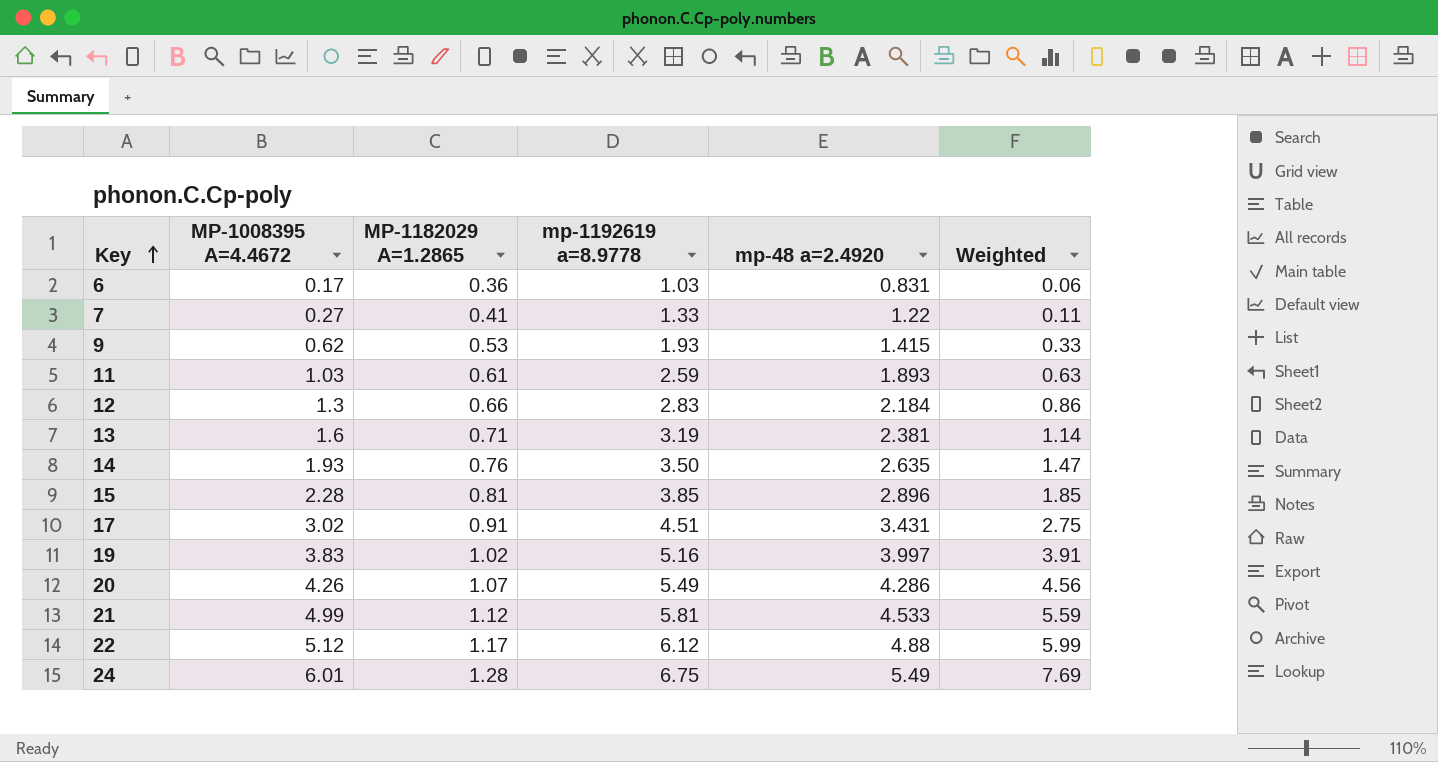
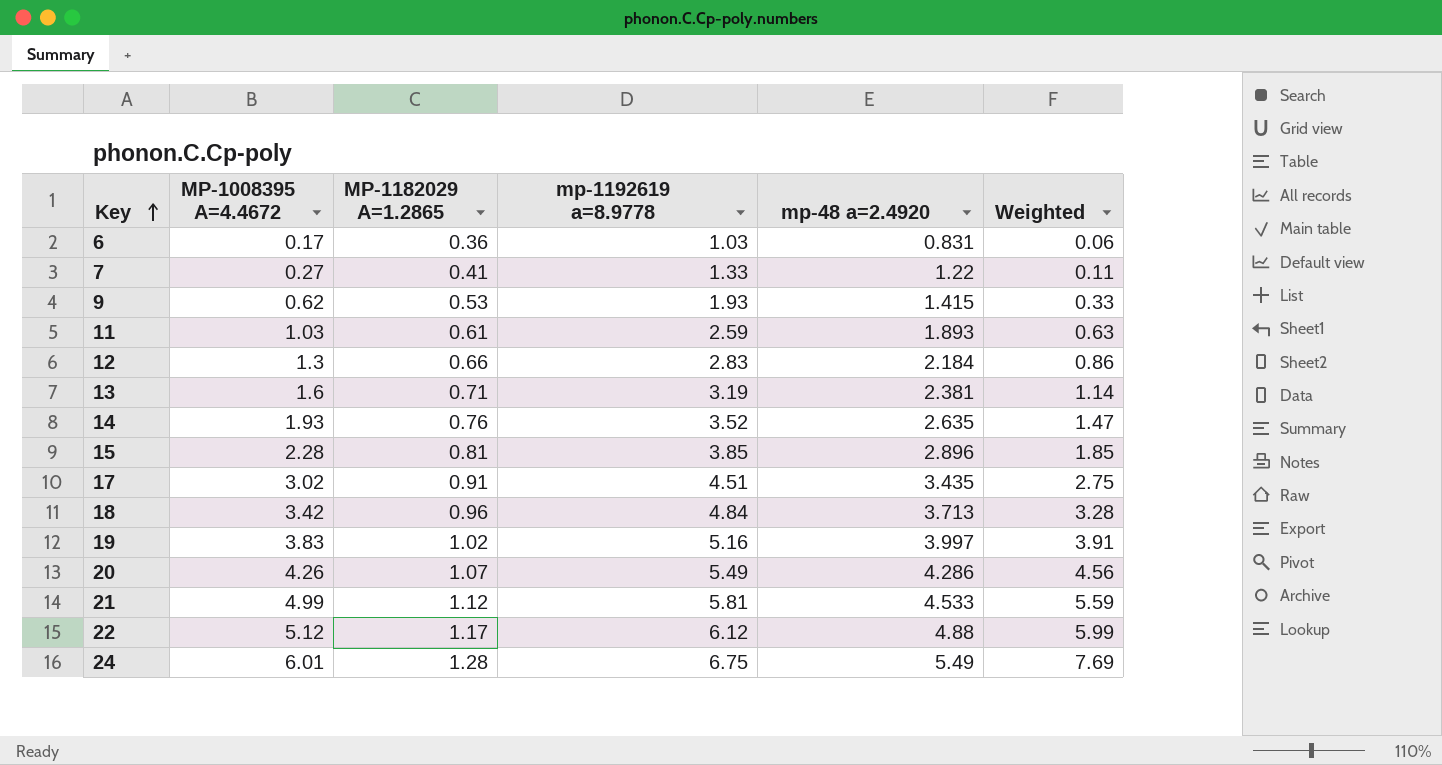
14 | mp-1192619 a=8.9778: 3.50 -> 3.52
17 | mp-48 a=2.4920: 3.431 -> 3.435
row 18: none -> 3.42 | 0.96 | 4.84 | 3.713 | 3.28

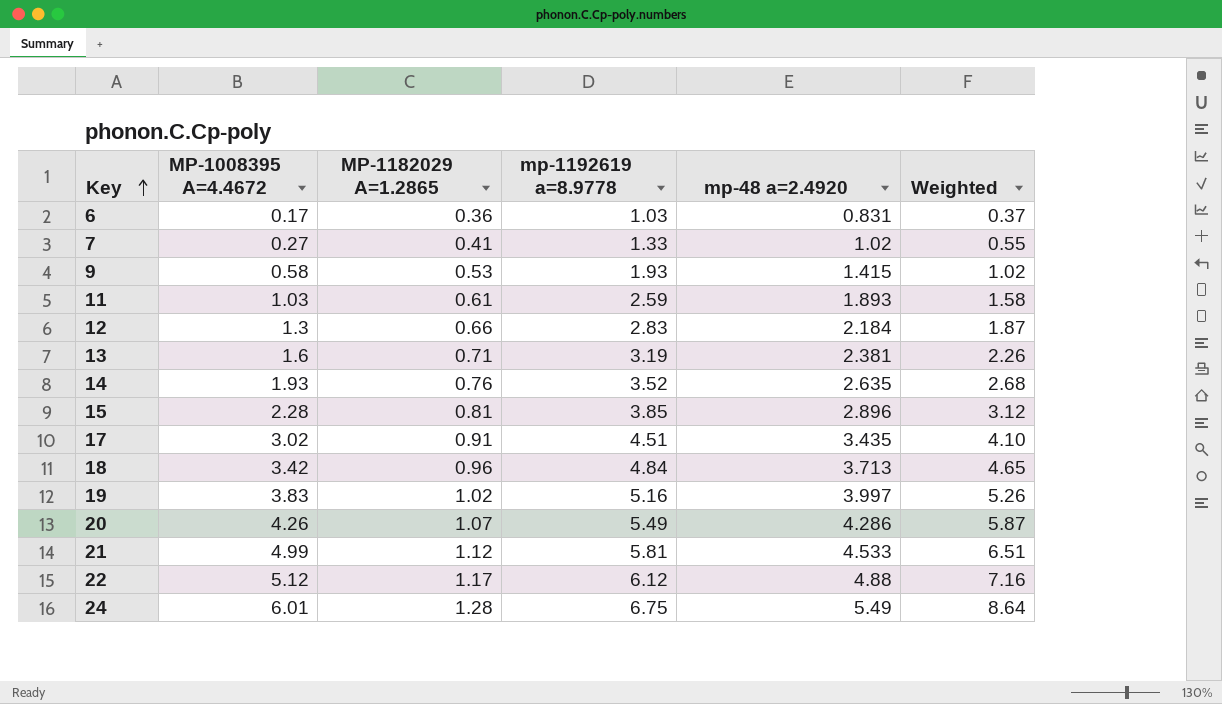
column Weighted | formula: [MP-1008395 A=4.4672] * [MP-1182029 A=1.2865] -> [MP-1182029 A=1.2865] * [mp-1192619 a=8.9778]
7 | mp-48 a=2.4920: 1.22 -> 1.02
9 | MP-1008395 A=4.4672: 0.62 -> 0.58

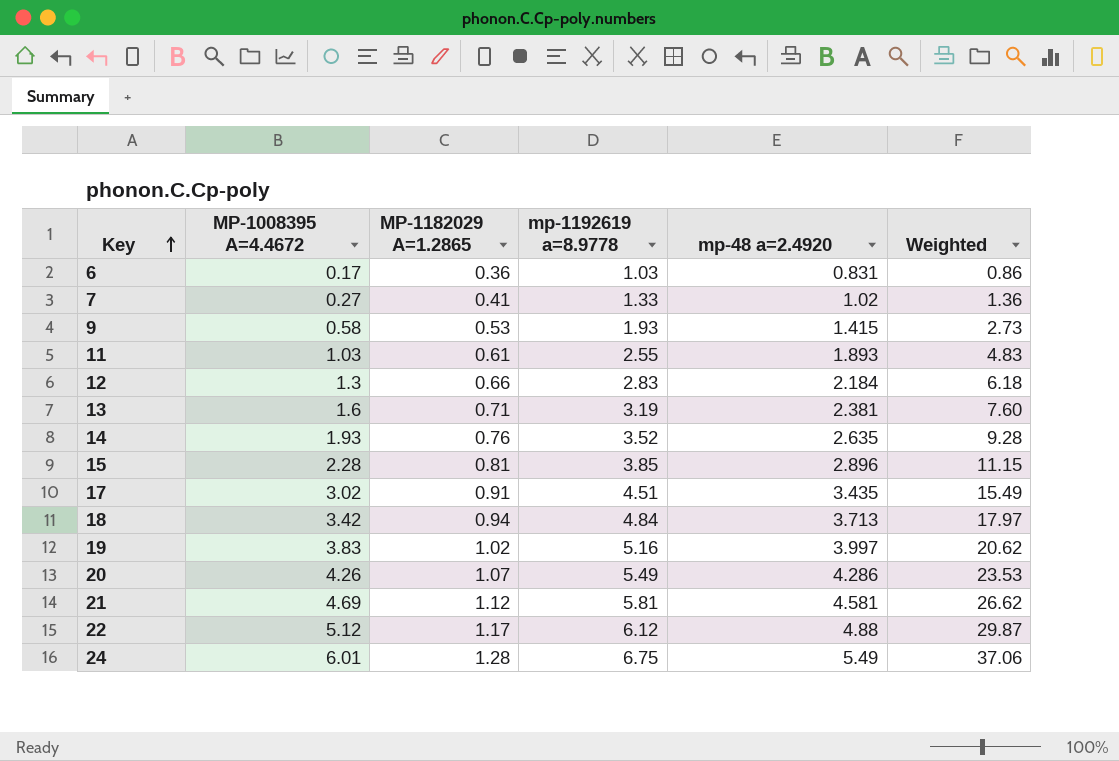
column Weighted | formula: [MP-1182029 A=1.2865] * [mp-1192619 a=8.9778] -> [mp-1192619 a=8.9778] * [mp-48 a=2.4920]
11 | mp-1192619 a=8.9778: 2.59 -> 2.55
18 | MP-1182029 A=1.2865: 0.96 -> 0.94
21 | MP-1008395 A=4.4672: 4.99 -> 4.69
21 | mp-48 a=2.4920: 4.533 -> 4.581

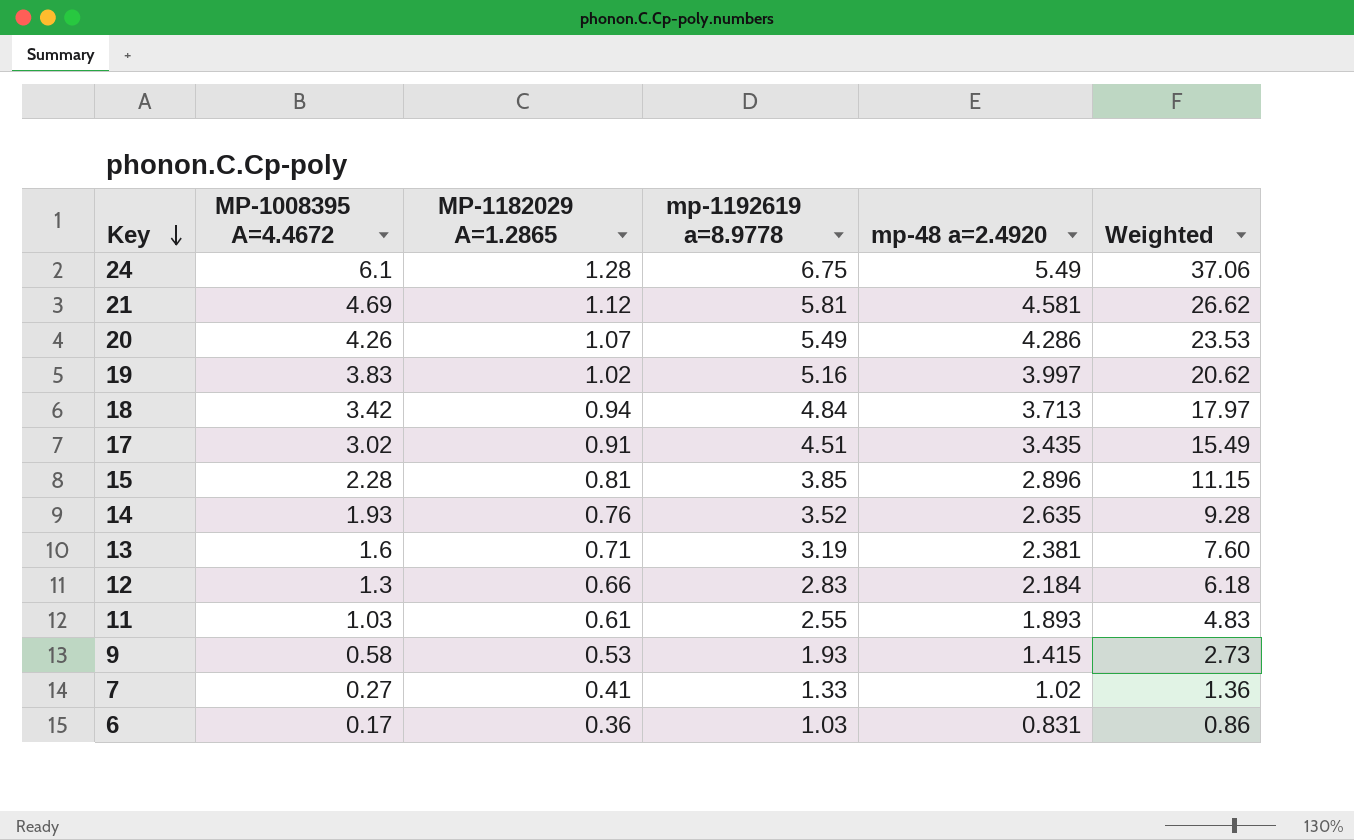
row order: Key ascending -> Key descending
row 22: 5.12 | 1.17 | 6.12 | 4.88 | 29.87 -> none
24 | MP-1008395 A=4.4672: 6.01 -> 6.1

